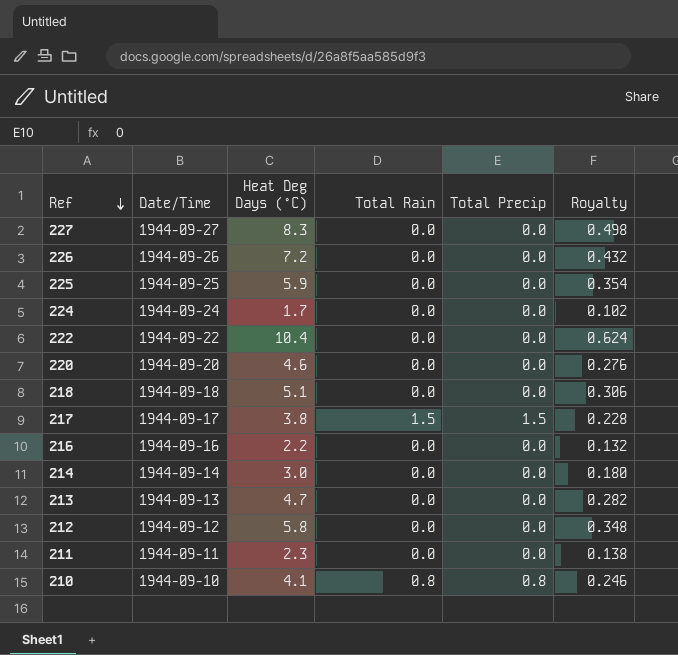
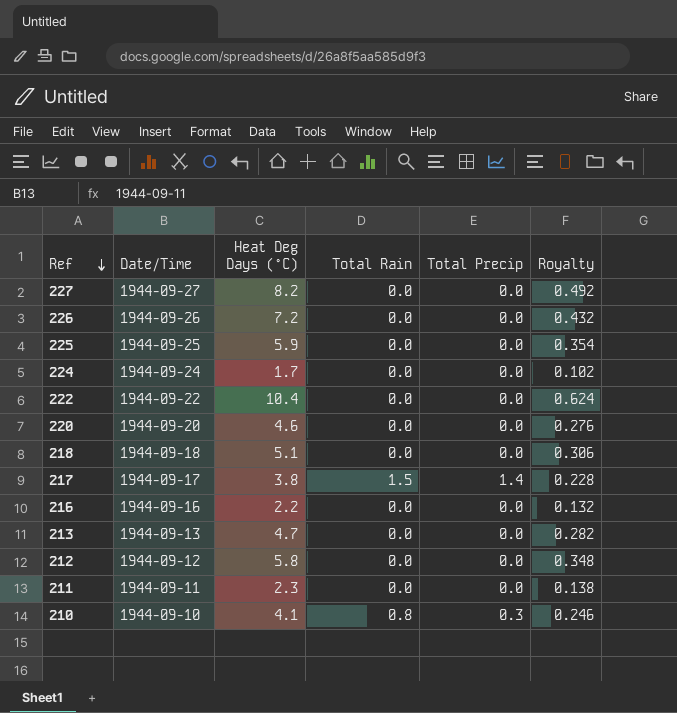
row 214: 1944-09-14 | 3.0 | 0.0 | 0.0 | 0.180 -> none
227 | Heat Deg Days (°C): 8.3 -> 8.2
227 | Royalty: 0.498 -> 0.492
217 | Total Precip: 1.5 -> 1.4
210 | Total Precip: 0.8 -> 0.3

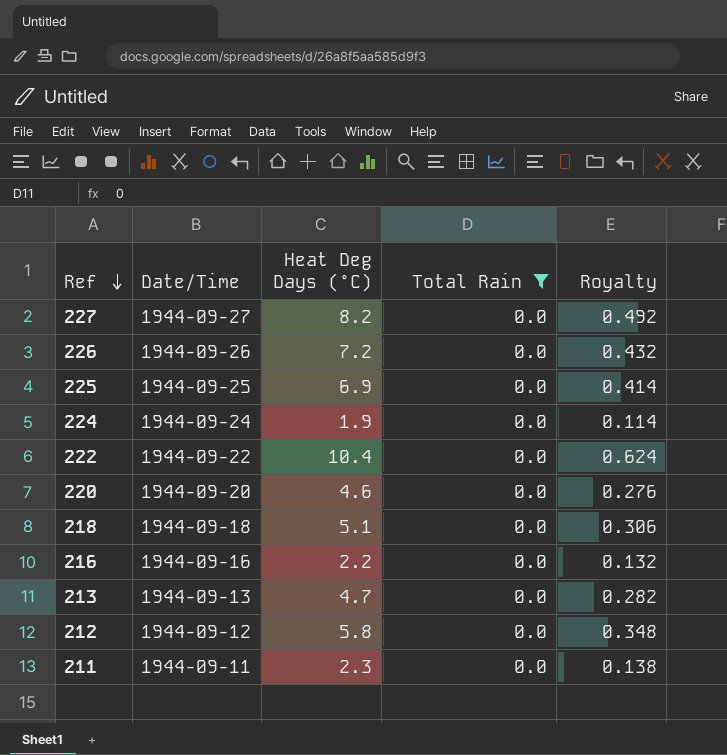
filter: none -> Total Rain = 0.0
column Total Precip | position: 5 -> none
225 | Heat Deg Days (°C): 5.9 -> 6.9
225 | Royalty: 0.354 -> 0.414
224 | Heat Deg Days (°C): 1.7 -> 1.9
224 | Royalty: 0.102 -> 0.114

